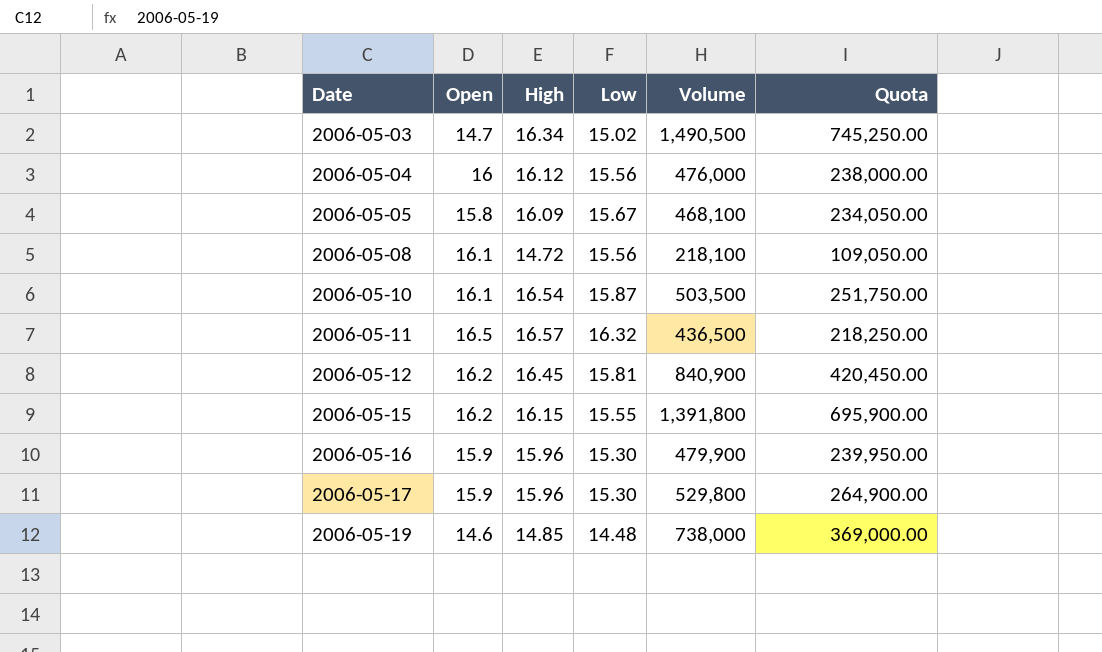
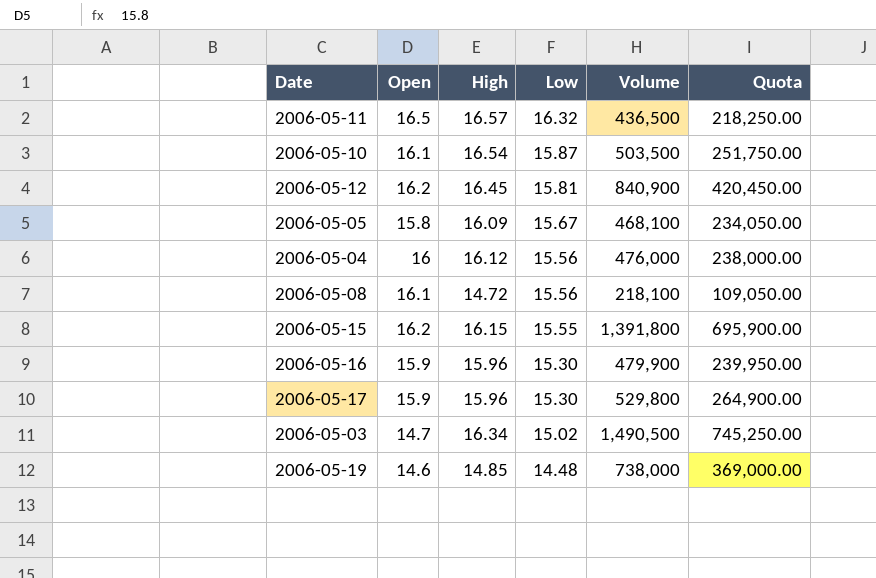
row order: Date ascending -> Low descending

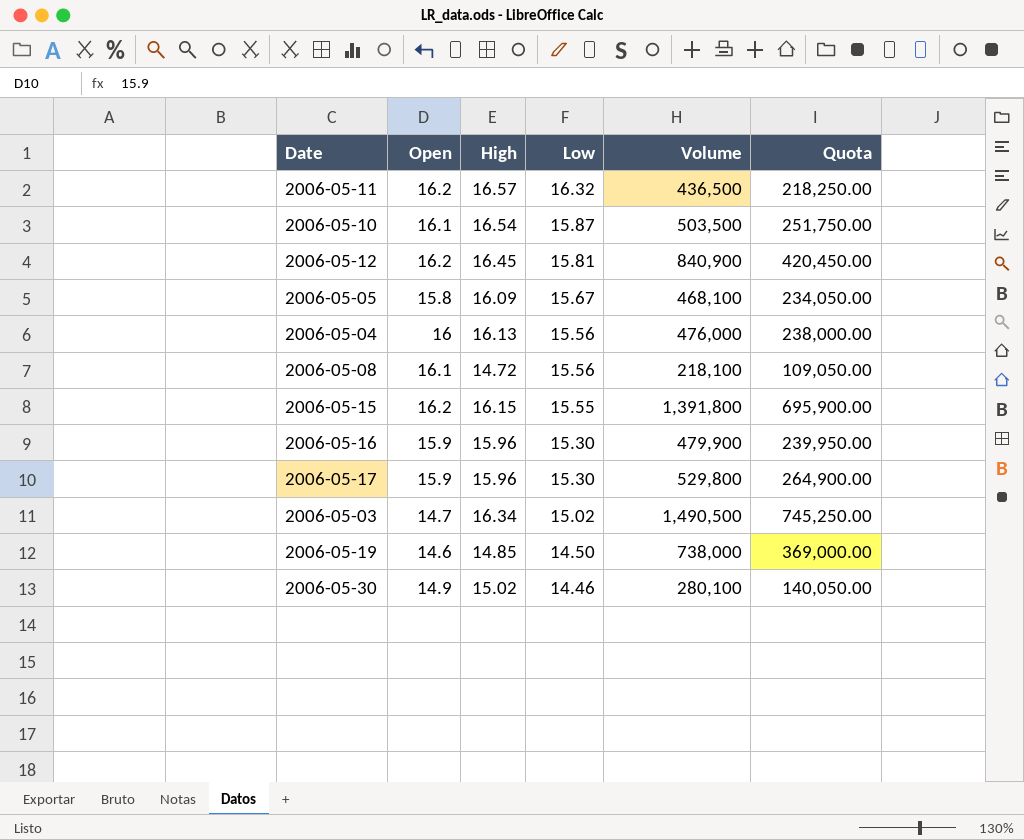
2006-05-11 | Open: 16.5 -> 16.2
2006-05-04 | High: 16.12 -> 16.13
2006-05-19 | Low: 14.48 -> 14.50
row 2006-05-30: none -> 14.9 | 15.02 | 14.46 | 280,100 | 140,050.00

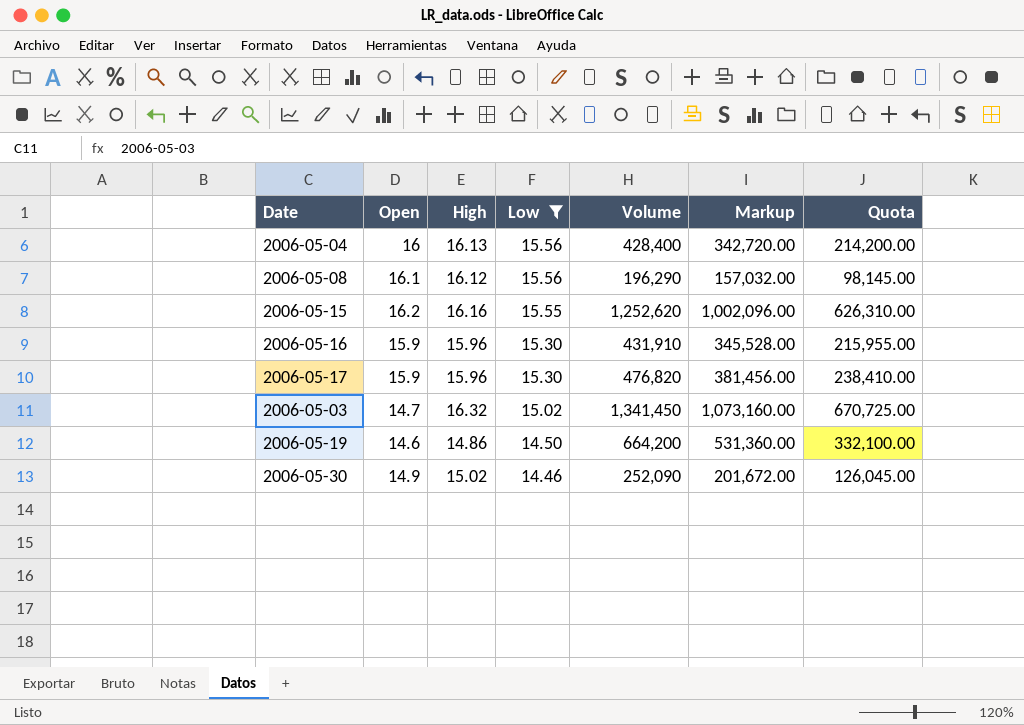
filter: none -> Low <= 15.56
column Markup | formula: none -> [Volume] * 0.8
2006-05-04 | Volume: 476,000 -> 428,400
2006-05-04 | Quota: 238,000.00 -> 214,200.00
2006-05-08 | High: 14.72 -> 16.12
2006-05-08 | Volume: 218,100 -> 196,290
2006-05-08 | Quota: 109,050.00 -> 98,145.00
2006-05-15 | High: 16.15 -> 16.16
2006-05-15 | Volume: 1,391,800 -> 1,252,620
2006-05-15 | Quota: 695,900.00 -> 626,310.00
2006-05-16 | Volume: 479,900 -> 431,910
2006-05-16 | Quota: 239,950.00 -> 215,955.00
2006-05-17 | Volume: 529,800 -> 476,820
2006-05-17 | Quota: 264,900.00 -> 238,410.00
2006-05-03 | High: 16.34 -> 16.32
2006-05-03 | Volume: 1,490,500 -> 1,341,450
2006-05-03 | Quota: 745,250.00 -> 670,725.00
2006-05-19 | High: 14.85 -> 14.86
2006-05-19 | Volume: 738,000 -> 664,200
2006-05-19 | Quota: 369,000.00 -> 332,100.00
2006-05-30 | Volume: 280,100 -> 252,090
2006-05-30 | Quota: 140,050.00 -> 126,045.00

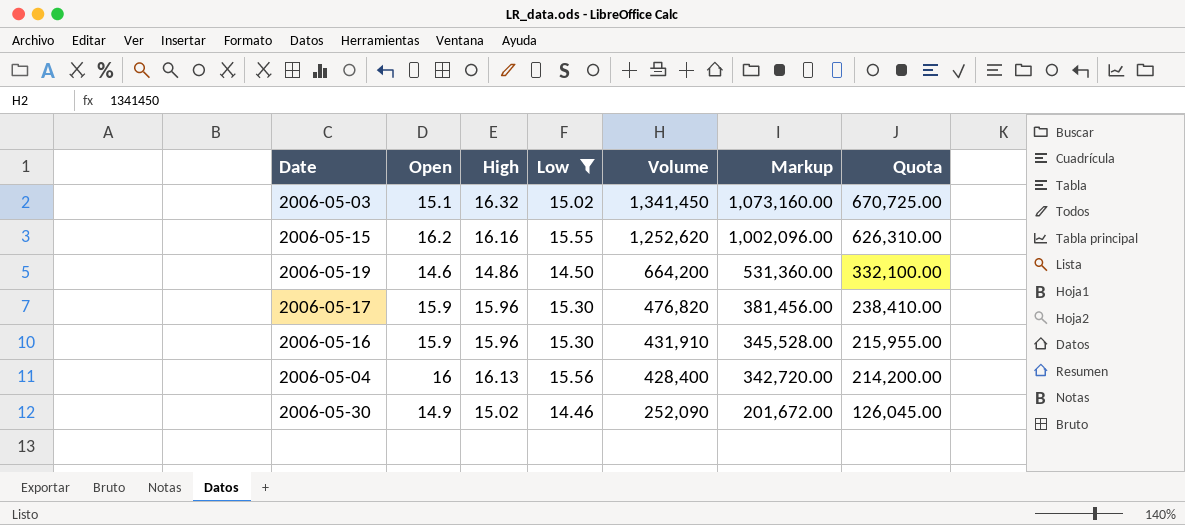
row order: Low descending -> Volume descending
row 2006-05-08: 16.1 | 16.12 | 15.56 | 196,290 | 157,032.00 | 98,145.00 -> none
2006-05-03 | Open: 14.7 -> 15.1

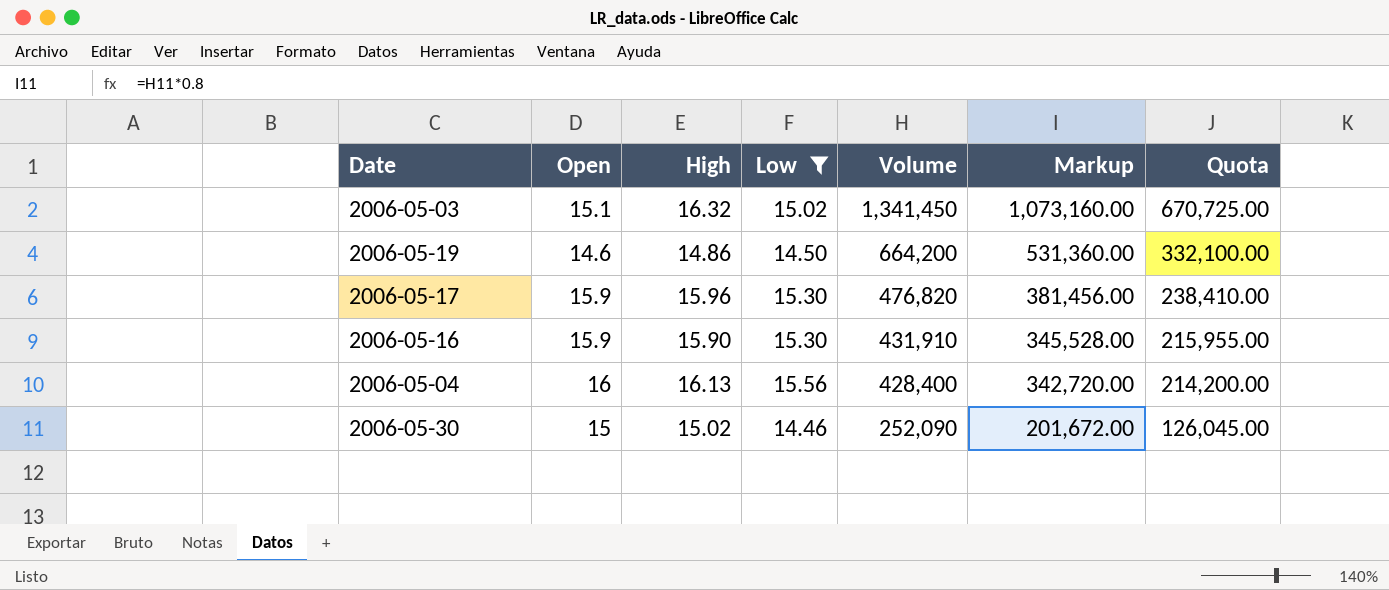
row 2006-05-15: 16.2 | 16.16 | 15.55 | 1,252,620 | 1,002,096.00 | 626,310.00 -> none
2006-05-16 | High: 15.96 -> 15.90
2006-05-30 | Open: 14.9 -> 15

